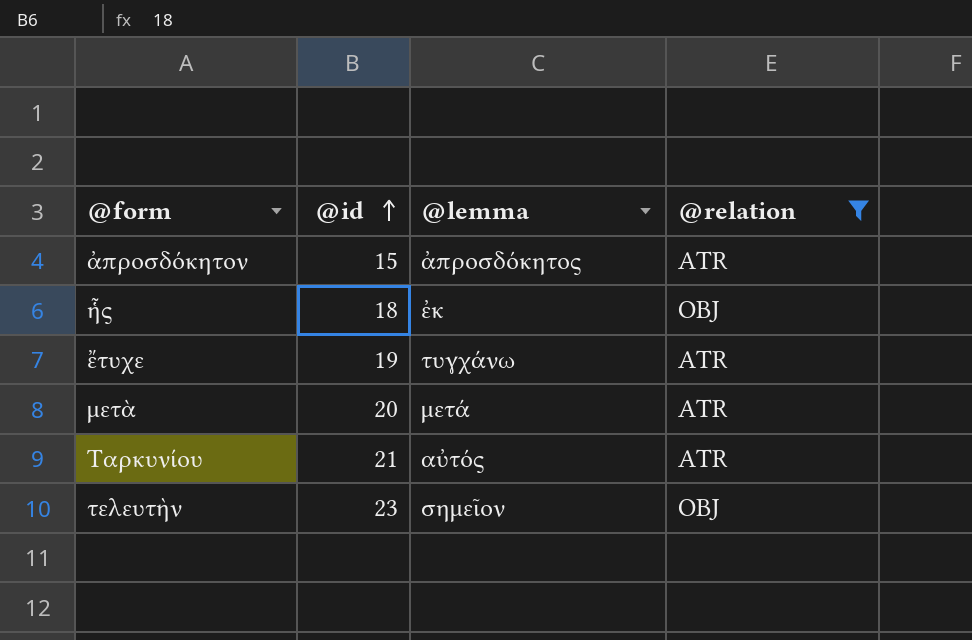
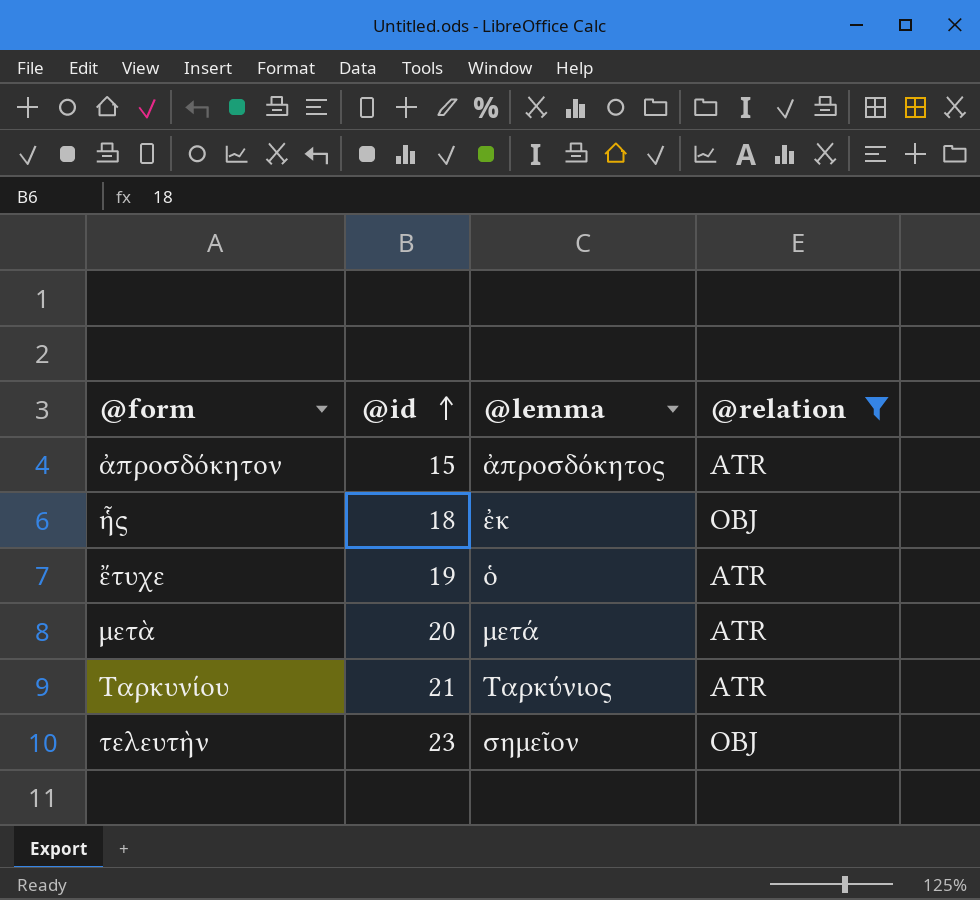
ἔτυχε | @lemma: τυγχάνω -> ὁ
Ταρκυνίου | @lemma: αὐτός -> Ταρκύνιος

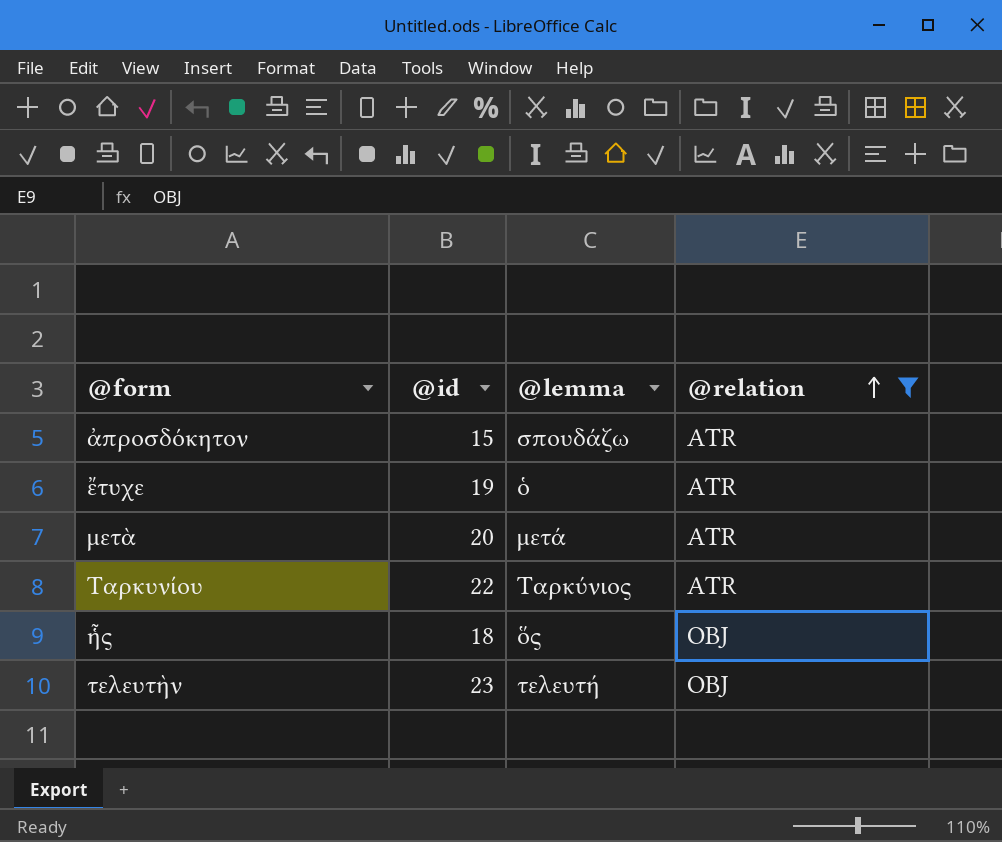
row order: @id ascending -> @relation ascending
ἀπροσδόκητον | @lemma: ἀπροσδόκητος -> σπουδάζω
Ταρκυνίου | @id: 21 -> 22
ἧς | @lemma: ἐκ -> ὅς
τελευτὴν | @lemma: σημεῖον -> τελευτή

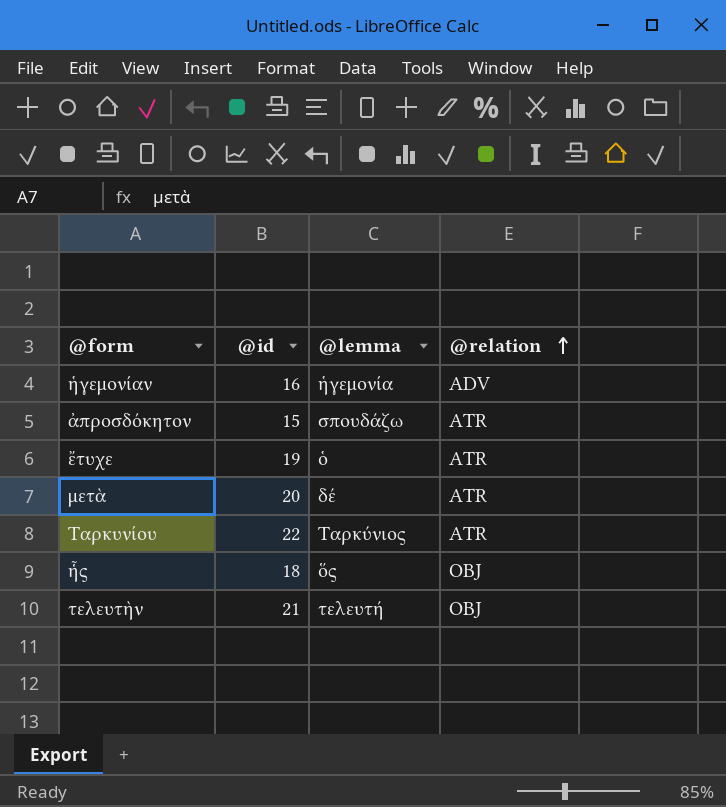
filter: @relation != ADV -> none
μετὰ | @lemma: μετά -> δέ
τελευτὴν | @id: 23 -> 21

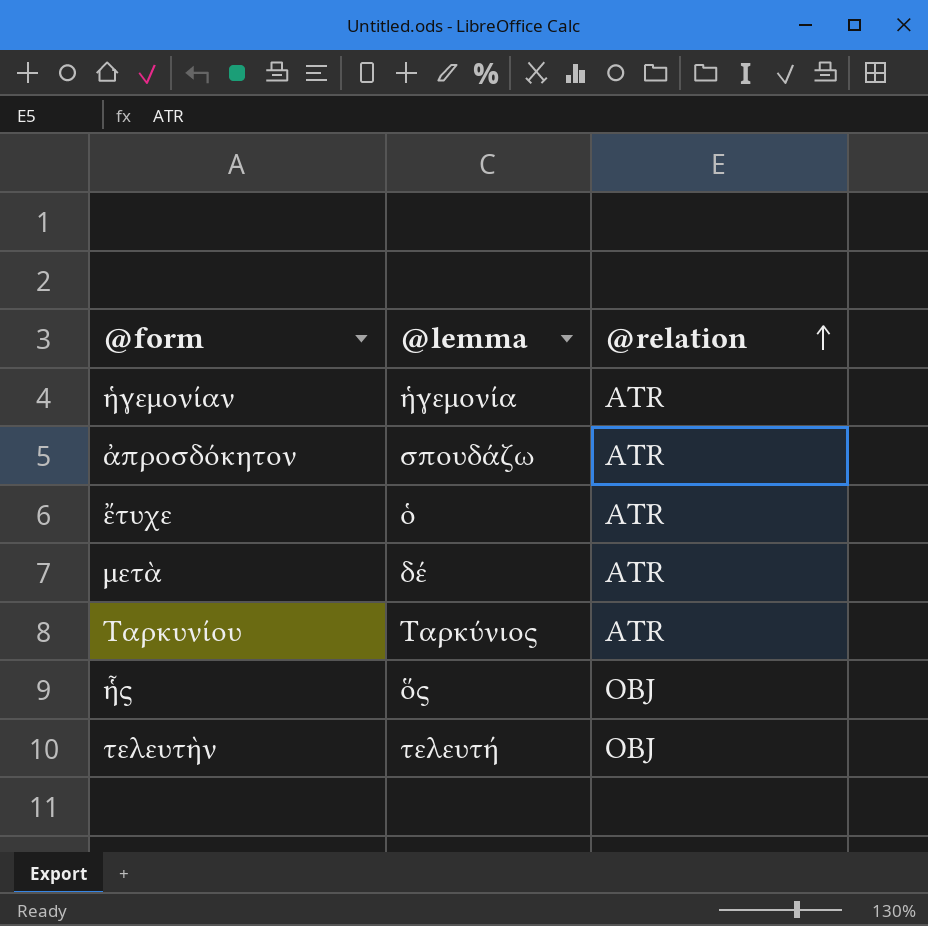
column @id | position: 2 -> none
ἡγεμονίαν | @relation: ADV -> ATR

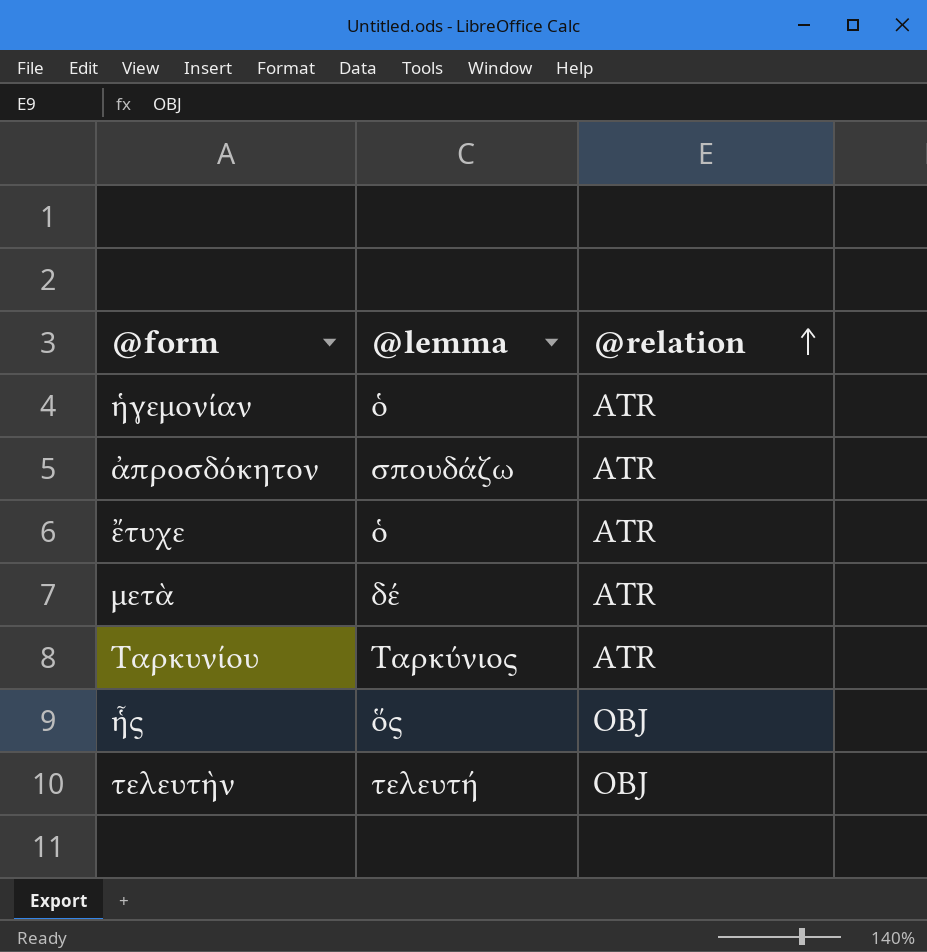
ἡγεμονίαν | @lemma: ἡγεμονία -> ὁ

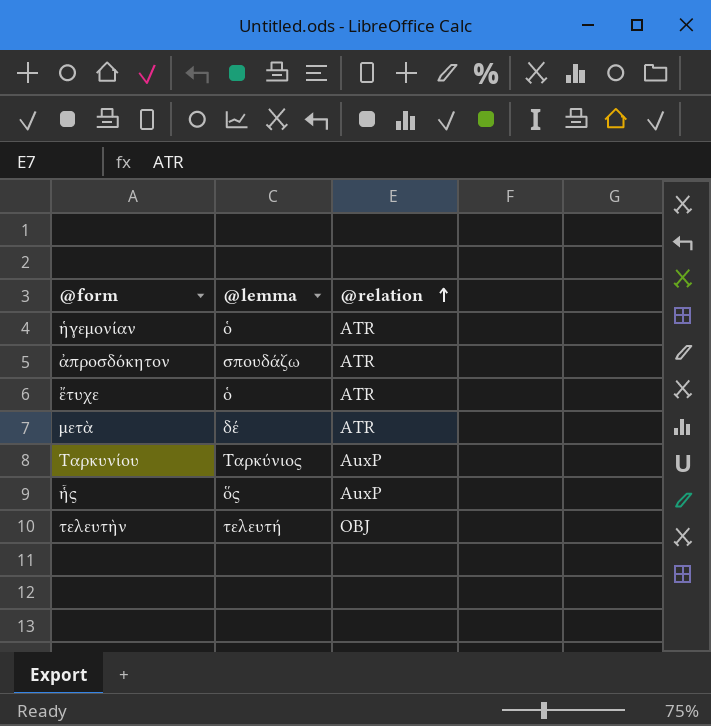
Ταρκυνίου | @relation: ATR -> AuxP
ἧς | @relation: OBJ -> AuxP

